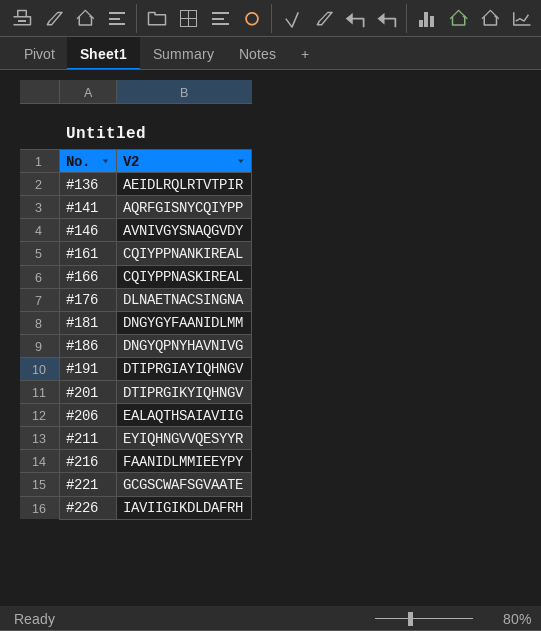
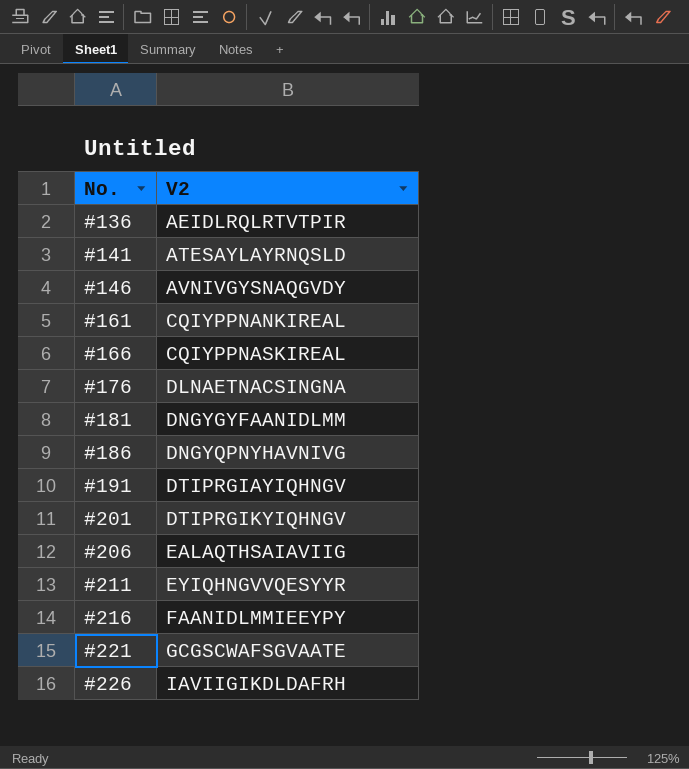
#141 | V2: AQRFGISNYCQIYPP -> ATESAYLAYRNQSLD

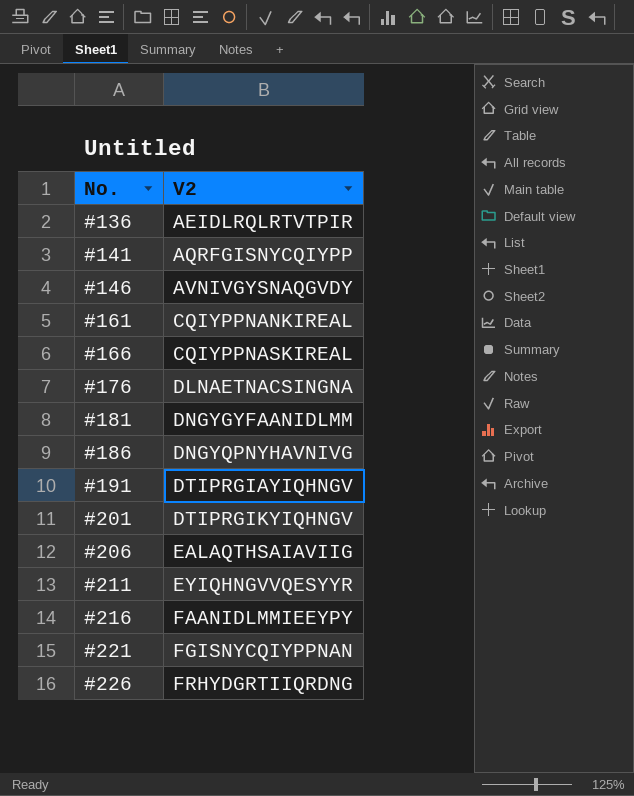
#141 | V2: ATESAYLAYRNQSLD -> AQRFGISNYCQIYPP
#221 | V2: GCGSCWAFSGVAATE -> FGISNYCQIYPPNAN
#226 | V2: IAVIIGIKDLDAFRH -> FRHYDGRTIIQRDNG

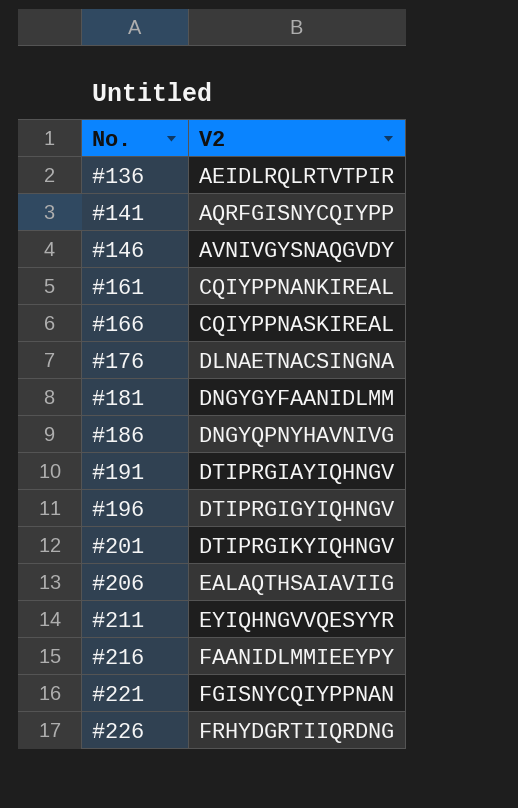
row #196: none -> DTIPRGIGYIQHNGV

